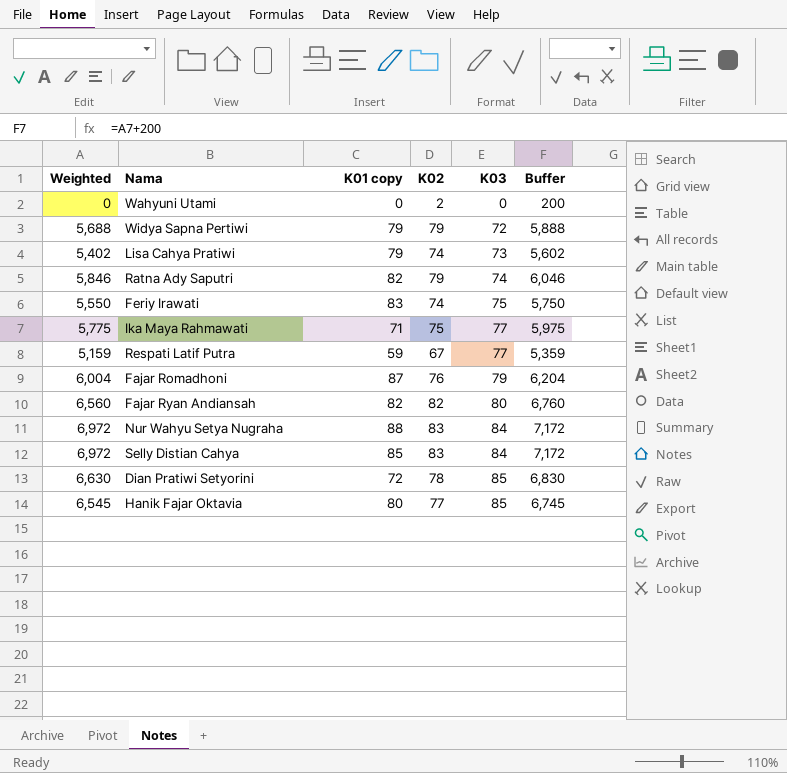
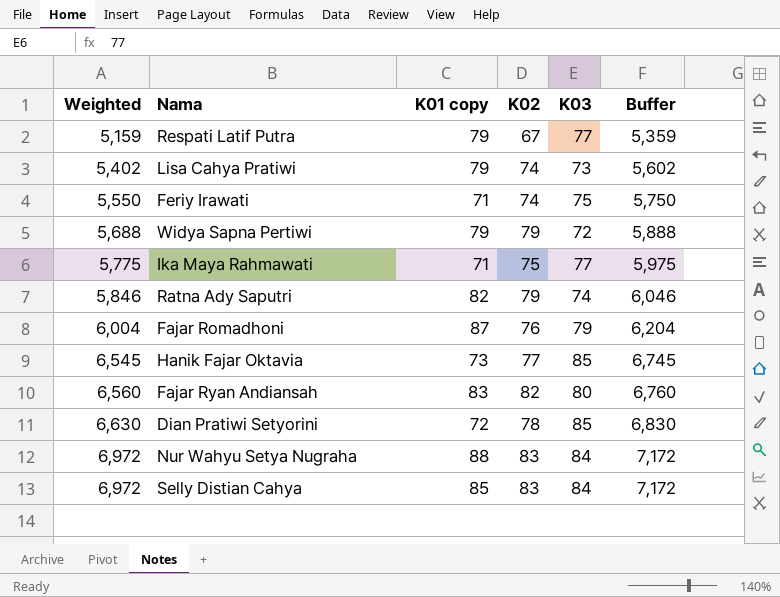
row order: K03 ascending -> Weighted ascending
row Wahyuni Utami: 0 | 0 | 2 | 0 | 200 -> none
Respati Latif Putra | K01 copy: 59 -> 79
Feriy Irawati | K01 copy: 83 -> 71
Hanik Fajar Oktavia | K01 copy: 80 -> 73
Fajar Ryan Andiansah | K01 copy: 82 -> 83

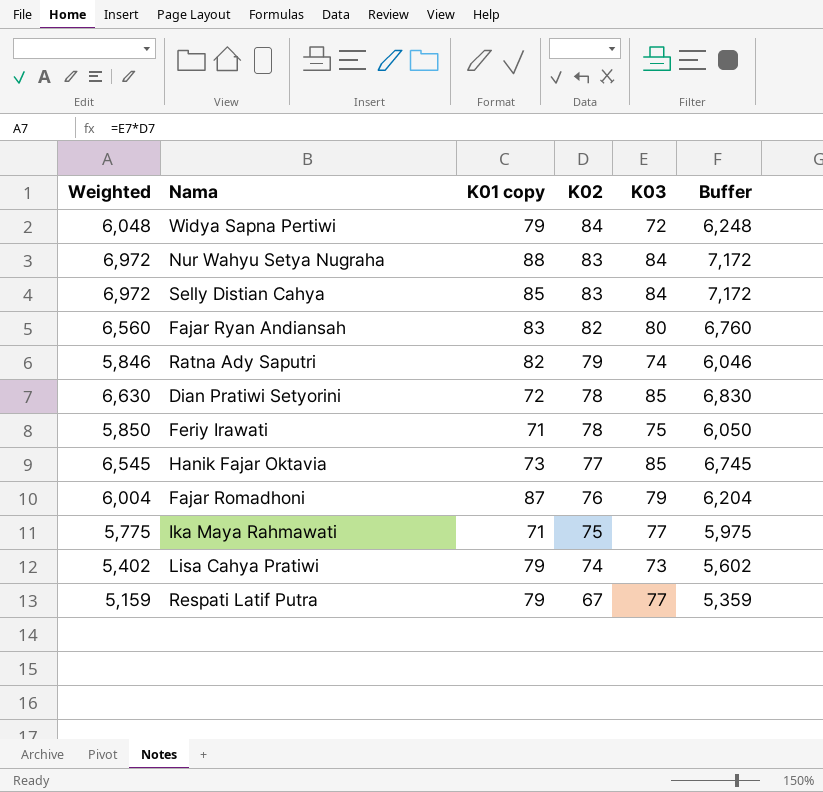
row order: Weighted ascending -> K02 descending
Widya Sapna Pertiwi | Weighted: 5,688 -> 6,048
Widya Sapna Pertiwi | K02: 79 -> 84
Widya Sapna Pertiwi | Buffer: 5,888 -> 6,248
Feriy Irawati | Weighted: 5,550 -> 5,850
Feriy Irawati | K02: 74 -> 78
Feriy Irawati | Buffer: 5,750 -> 6,050

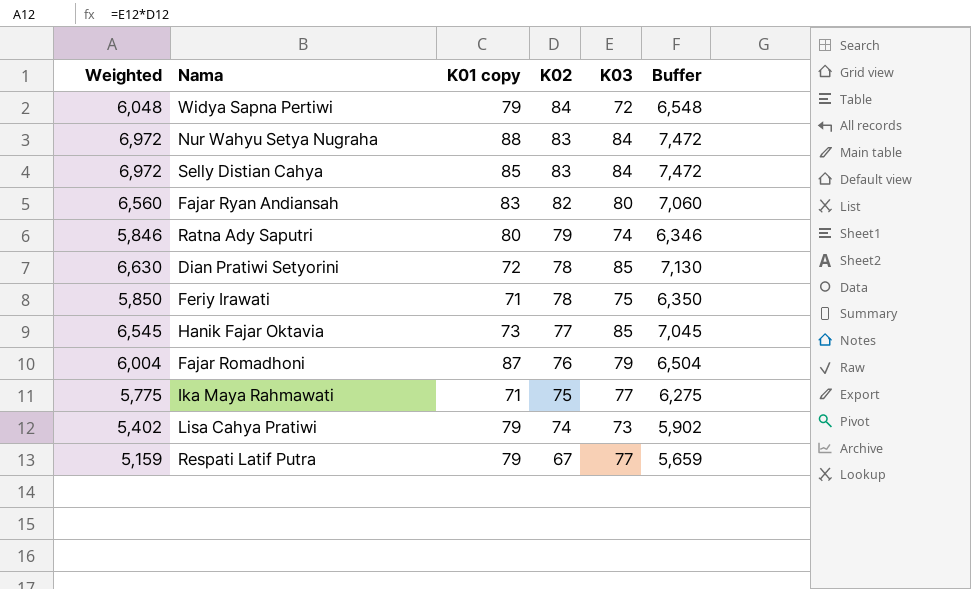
column Buffer | formula: [Weighted] + 200 -> [Weighted] + 500
Ratna Ady Saputri | K01 copy: 82 -> 80

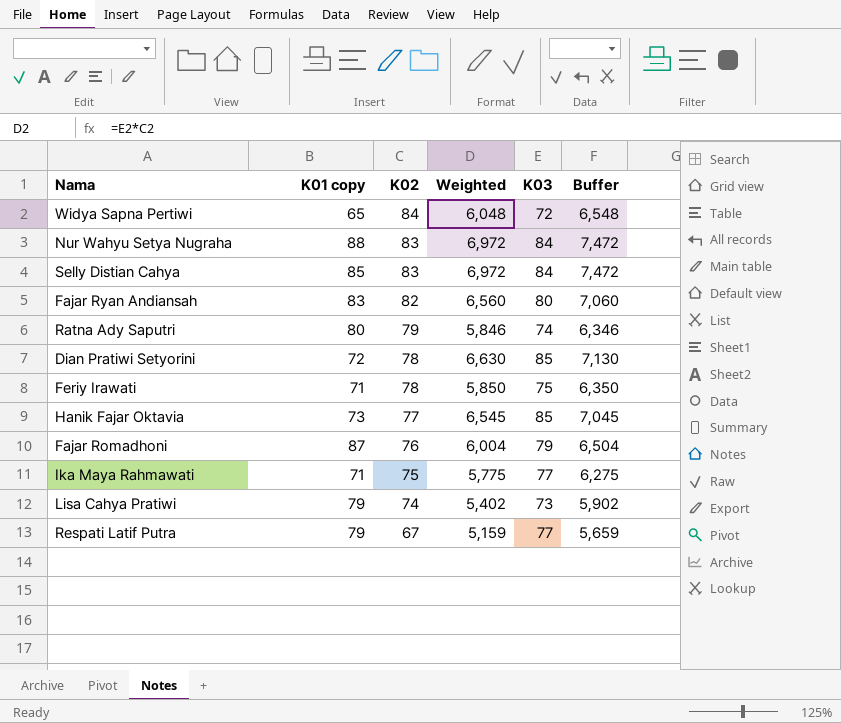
column Weighted | position: 1 -> 4
Widya Sapna Pertiwi | K01 copy: 79 -> 65

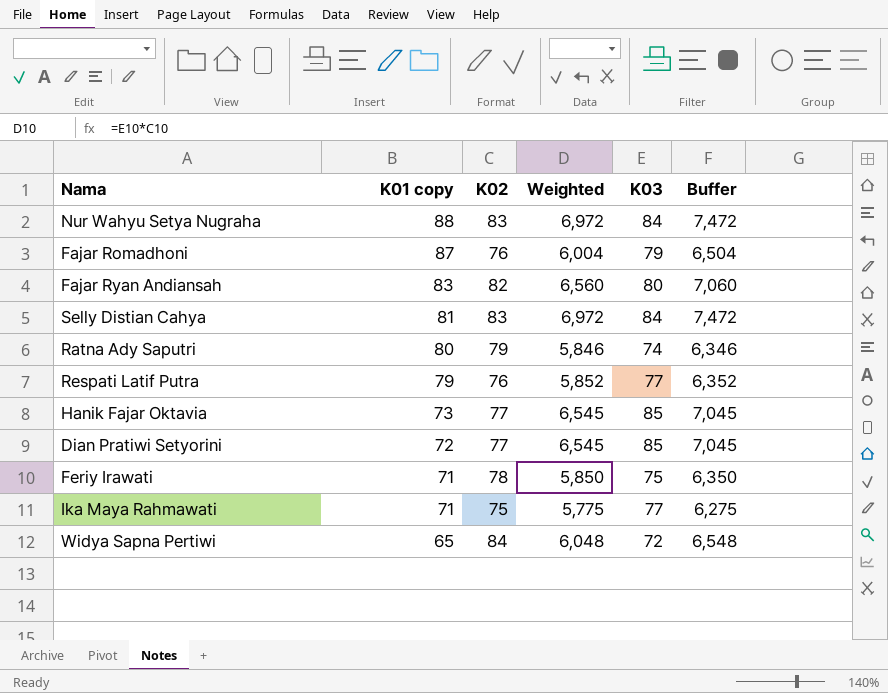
row order: K02 descending -> K01 copy descending
row Lisa Cahya Pratiwi: 79 | 74 | 5,402 | 73 | 5,902 -> none
Selly Distian Cahya | K01 copy: 85 -> 81
Respati Latif Putra | K02: 67 -> 76
Respati Latif Putra | Weighted: 5,159 -> 5,852
Respati Latif Putra | Buffer: 5,659 -> 6,352
Dian Pratiwi Setyorini | K02: 78 -> 77
Dian Pratiwi Setyorini | Weighted: 6,630 -> 6,545
Dian Pratiwi Setyorini | Buffer: 7,130 -> 7,045

